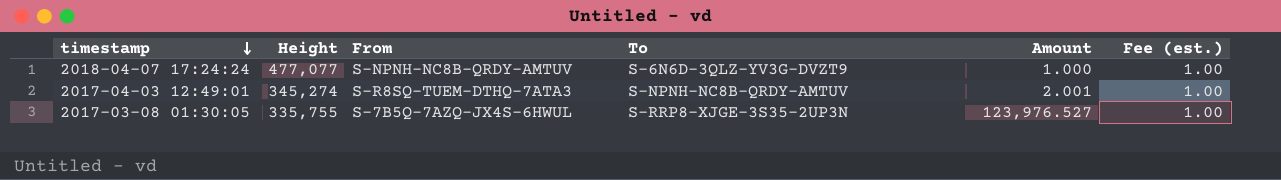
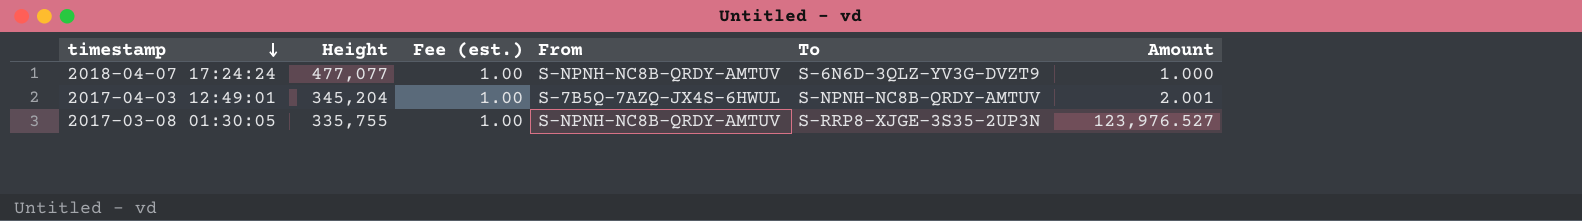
column Fee (est.) | position: 6 -> 3
2017-04-03 12:49:01 | Height: 345,274 -> 345,204
2017-04-03 12:49:01 | From: S-R8SQ-TUEM-DTHQ-7ATA3 -> S-7B5Q-7AZQ-JX4S-6HWUL
2017-03-08 01:30:05 | From: S-7B5Q-7AZQ-JX4S-6HWUL -> S-NPNH-NC8B-QRDY-AMTUV

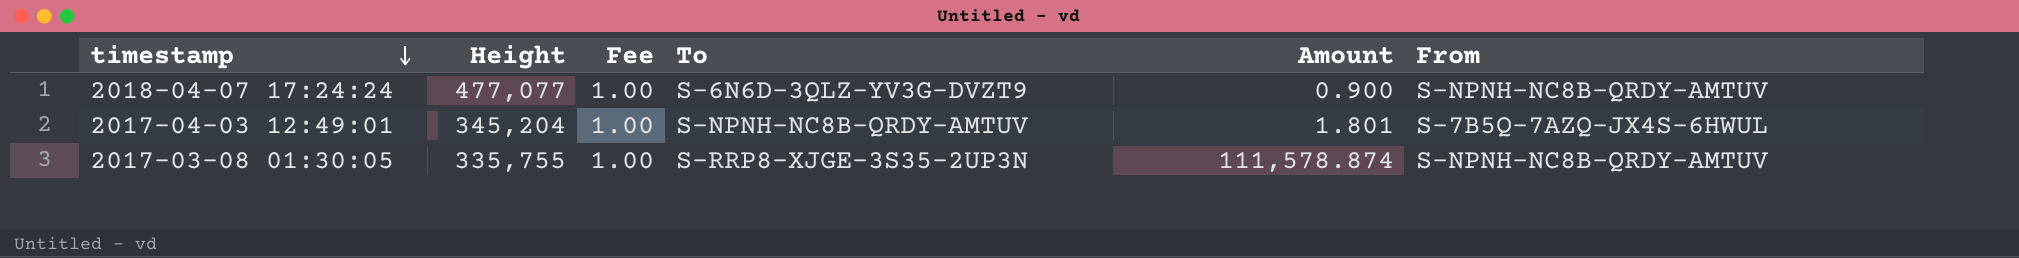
column name: Fee (est.) -> Fee
column From | position: 4 -> 6
2018-04-07 17:24:24 | Amount: 1.000 -> 0.900
2017-04-03 12:49:01 | Amount: 2.001 -> 1.801
2017-03-08 01:30:05 | Amount: 123,976.527 -> 111,578.874

